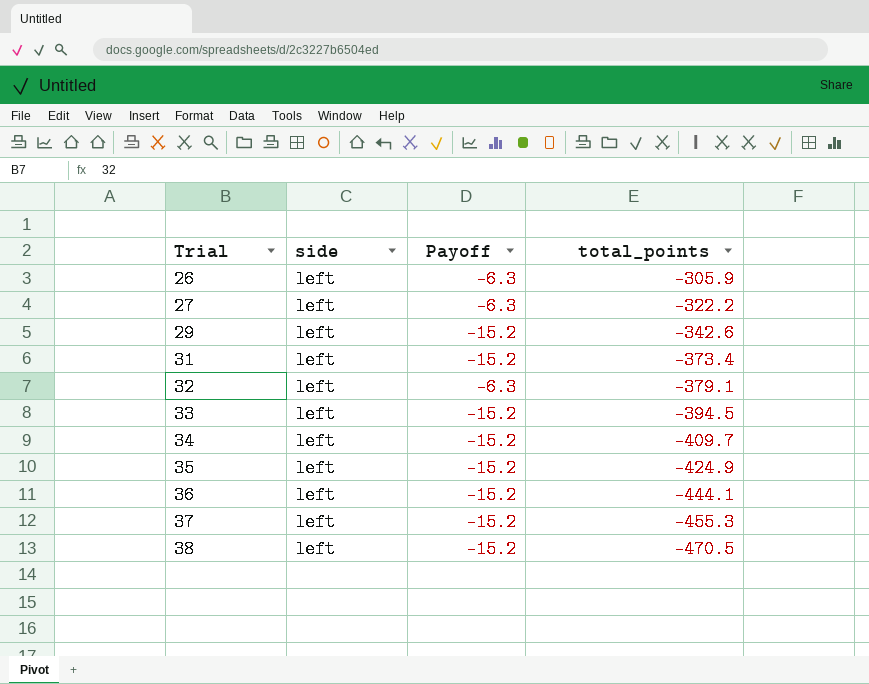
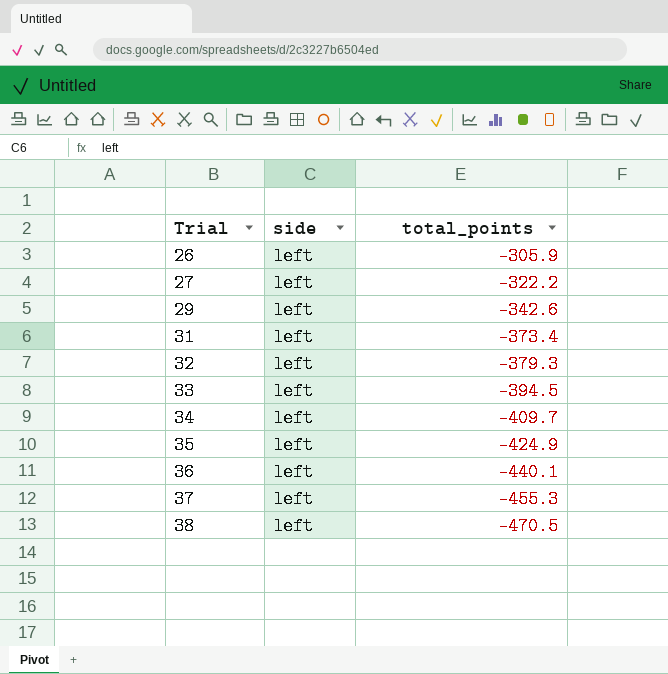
column Payoff | position: 3 -> none
32 | total_points: -379.1 -> -379.3
36 | total_points: -444.1 -> -440.1

